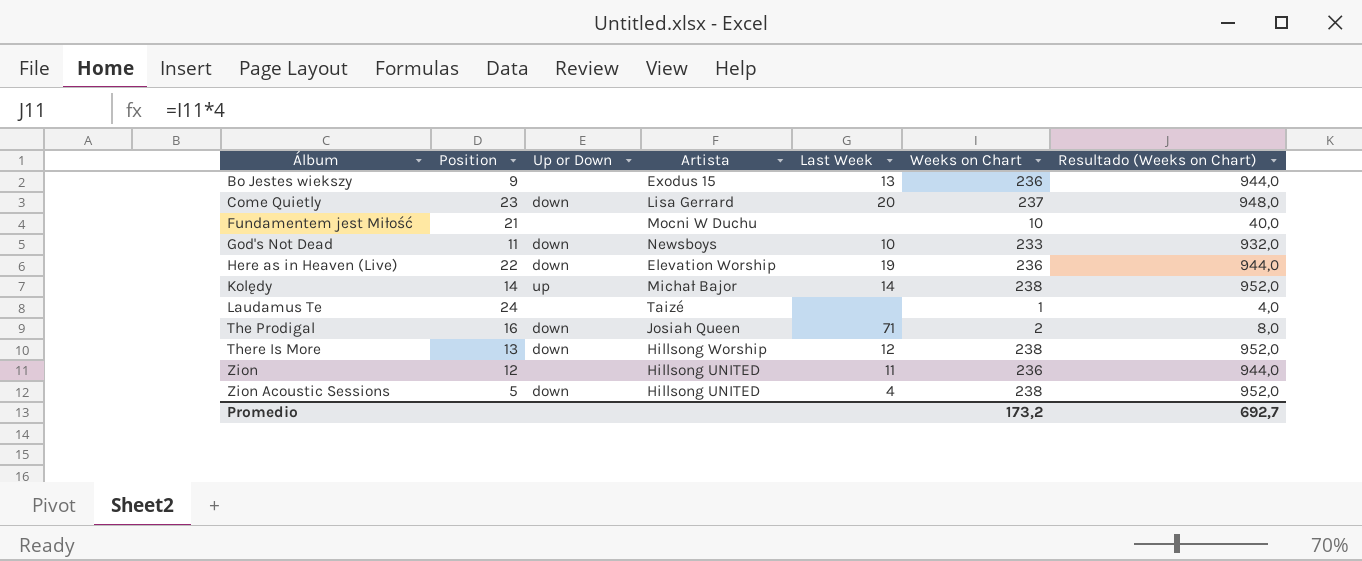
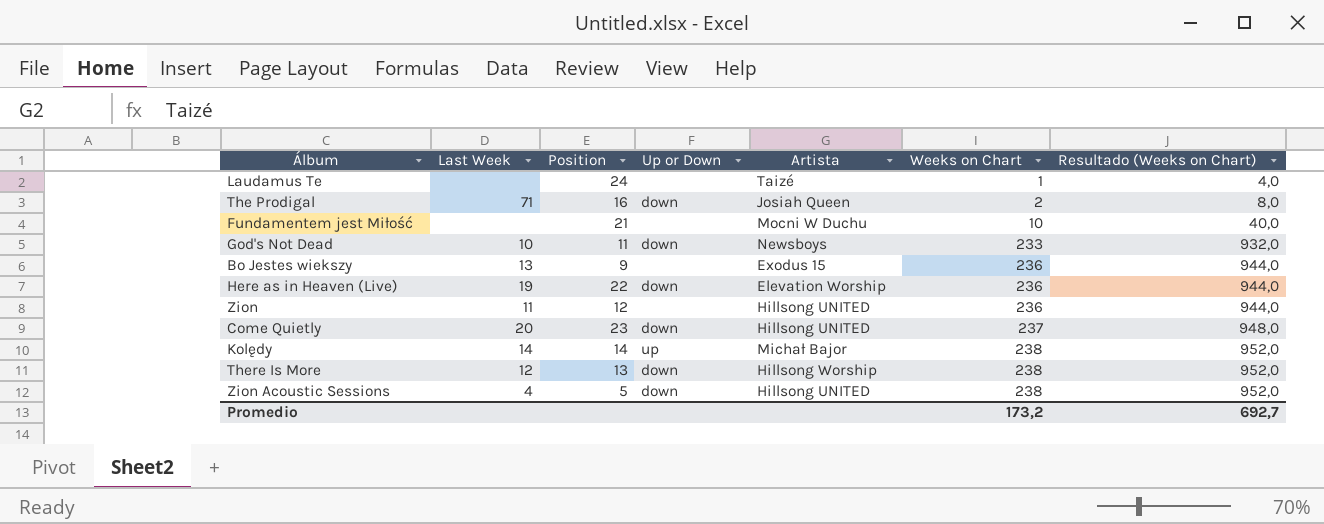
row order: Álbum ascending -> Weeks on Chart ascending
column Last Week | position: 5 -> 2
Come Quietly | Artista: Lisa Gerrard -> Hillsong UNITED

